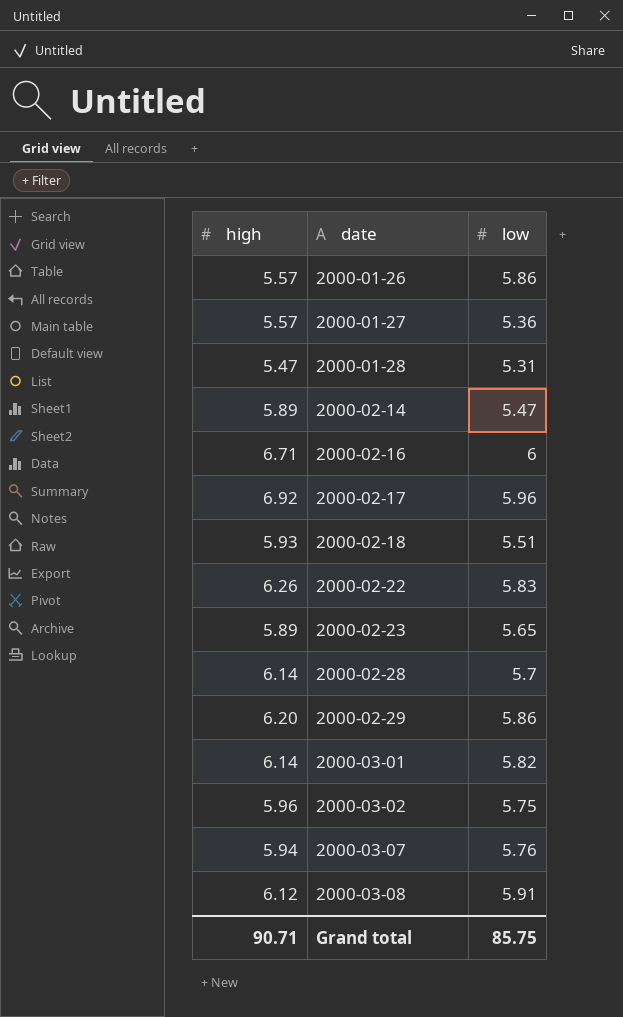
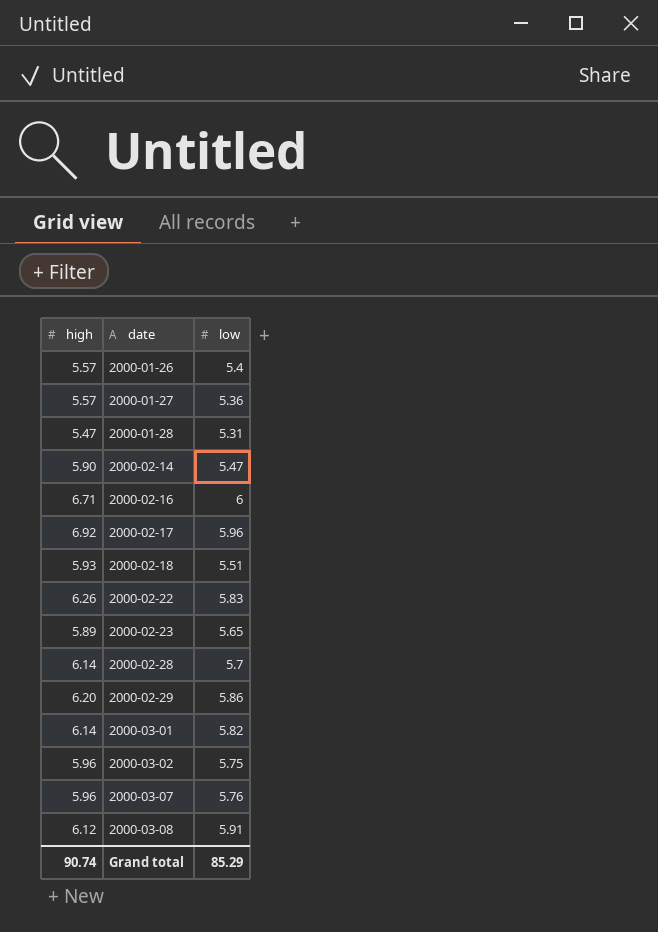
2000-01-26 | low: 5.86 -> 5.4
2000-02-14 | high: 5.89 -> 5.90
2000-03-07 | high: 5.94 -> 5.96
Grand total | high: 90.71 -> 90.74
Grand total | low: 85.75 -> 85.29

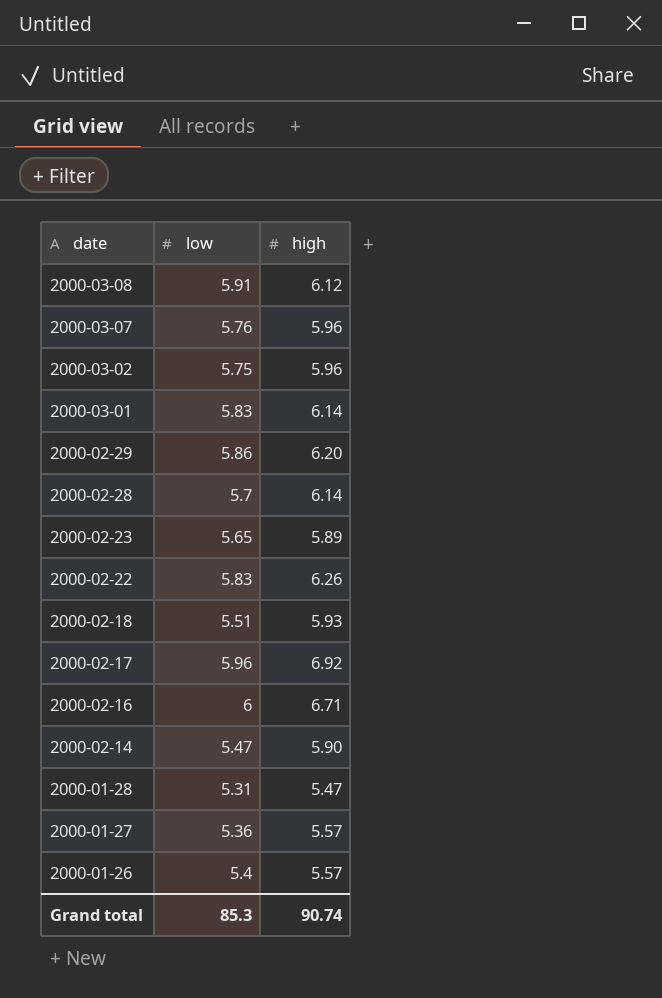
row order: date ascending -> date descending
column high | position: 1 -> 3
2000-03-01 | low: 5.82 -> 5.83
Grand total | low: 85.29 -> 85.3

